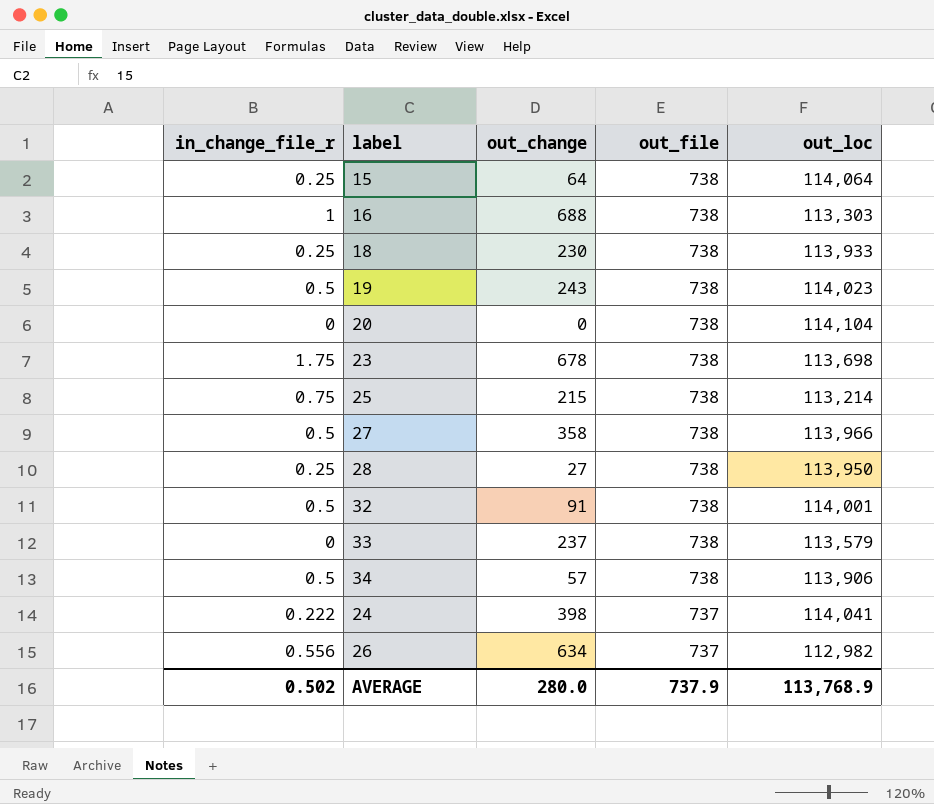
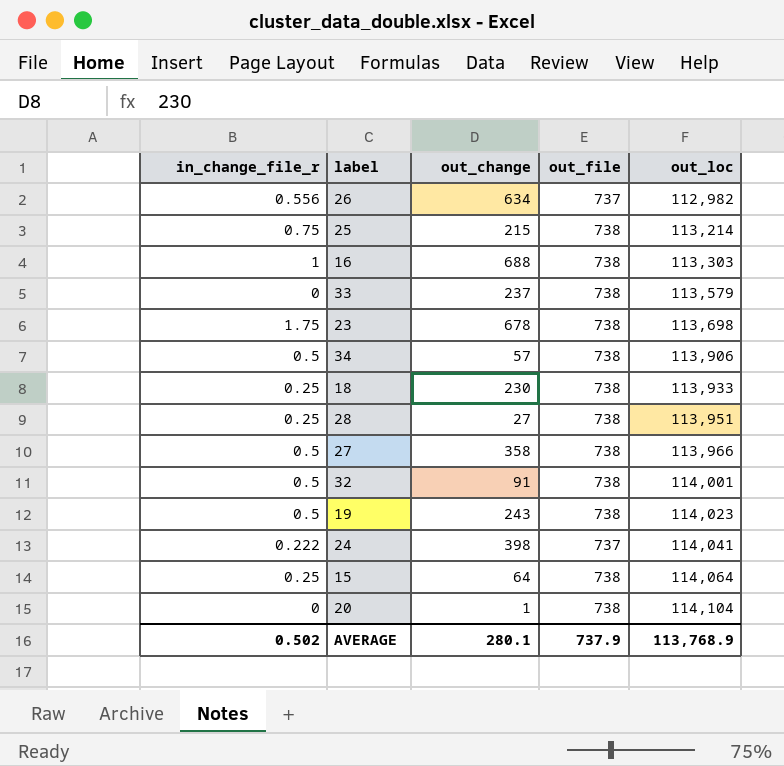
row order: out_file descending -> out_loc ascending
28 | out_loc: 113,950 -> 113,951
20 | out_change: 0 -> 1
AVERAGE | out_change: 280.0 -> 280.1

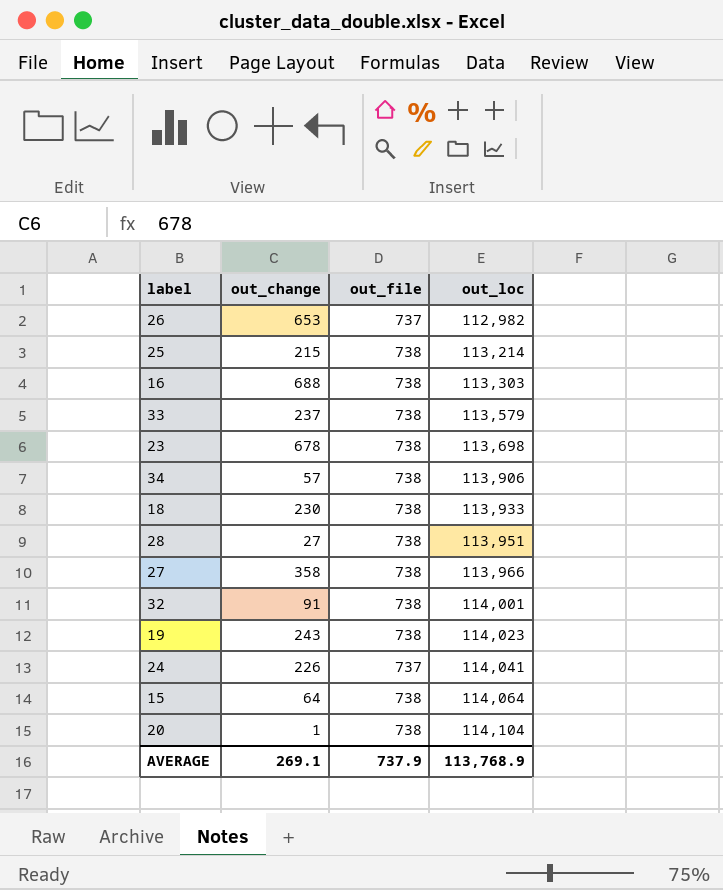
column in_change_file_r | position: 1 -> none
26 | out_change: 634 -> 653
24 | out_change: 398 -> 226
AVERAGE | out_change: 280.1 -> 269.1

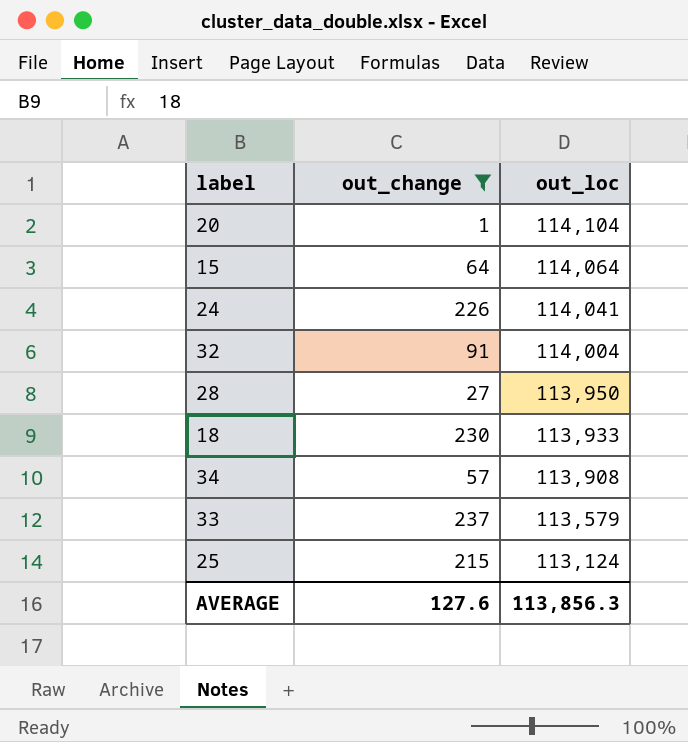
filter: none -> out_change <= 237
row order: out_loc ascending -> out_loc descending
column out_file | position: 3 -> none
32 | out_loc: 114,001 -> 114,004
28 | out_loc: 113,951 -> 113,950
34 | out_loc: 113,906 -> 113,908
25 | out_loc: 113,214 -> 113,124
AVERAGE | out_change: 269.1 -> 127.6
AVERAGE | out_loc: 113,768.9 -> 113,856.3

